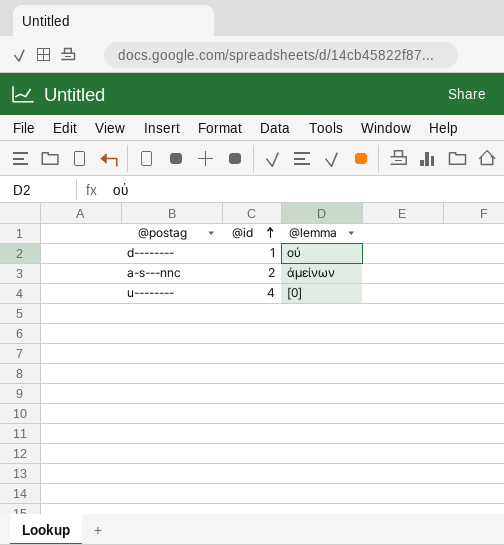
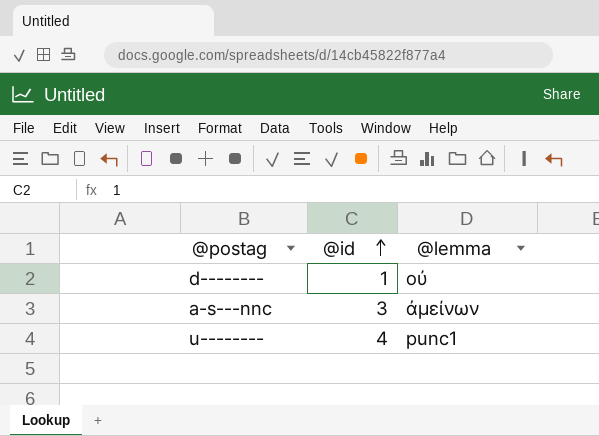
a-s---nnc | @id: 2 -> 3
u-------- | @lemma: [0] -> punc1

